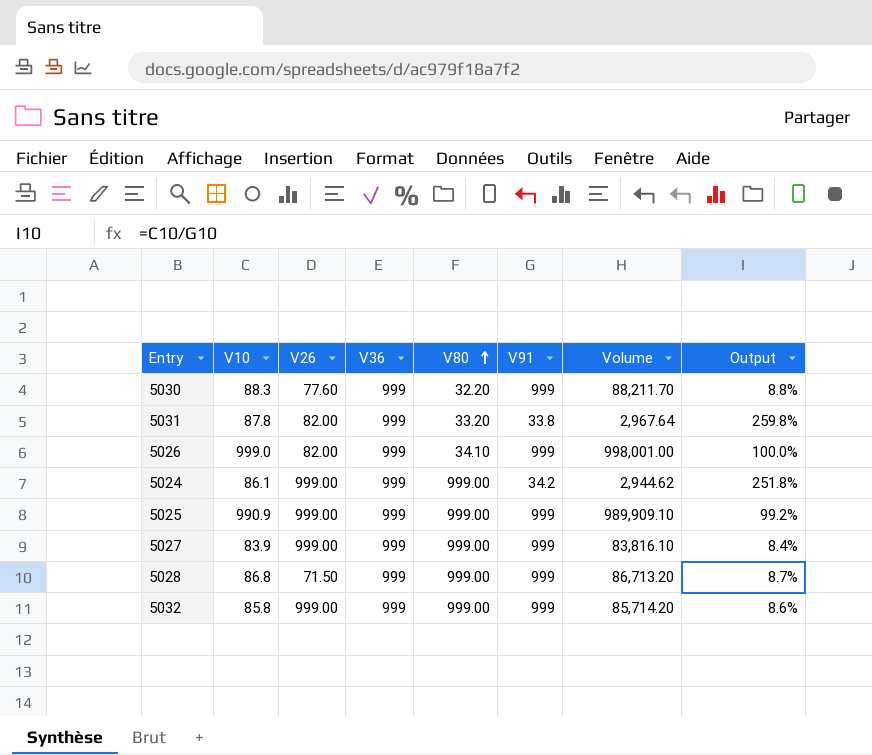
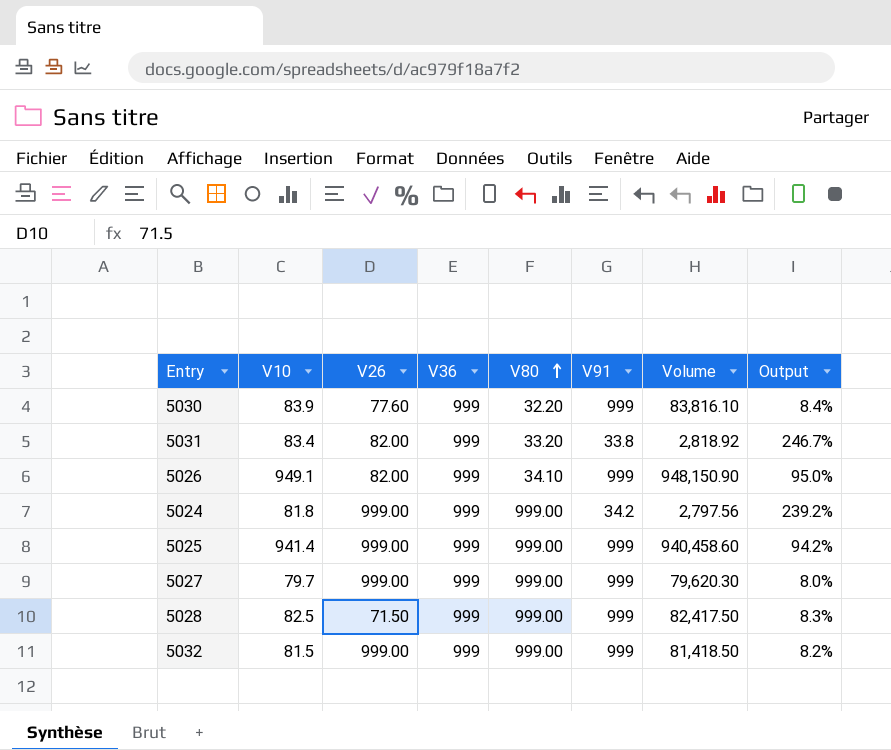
5030 | V10: 88.3 -> 83.9
5030 | Volume: 88,211.70 -> 83,816.10
5030 | Output: 8.8% -> 8.4%
5031 | V10: 87.8 -> 83.4
5031 | Volume: 2,967.64 -> 2,818.92
5031 | Output: 259.8% -> 246.7%
5026 | V10: 999.0 -> 949.1
5026 | Volume: 998,001.00 -> 948,150.90
5026 | Output: 100.0% -> 95.0%
5024 | V10: 86.1 -> 81.8
5024 | Volume: 2,944.62 -> 2,797.56
5024 | Output: 251.8% -> 239.2%
5025 | V10: 990.9 -> 941.4
5025 | Volume: 989,909.10 -> 940,458.60
5025 | Output: 99.2% -> 94.2%
5027 | V10: 83.9 -> 79.7
5027 | Volume: 83,816.10 -> 79,620.30
5027 | Output: 8.4% -> 8.0%
5028 | V10: 86.8 -> 82.5
5028 | Volume: 86,713.20 -> 82,417.50
5028 | Output: 8.7% -> 8.3%
5032 | V10: 85.8 -> 81.5
5032 | Volume: 85,714.20 -> 81,418.50
5032 | Output: 8.6% -> 8.2%

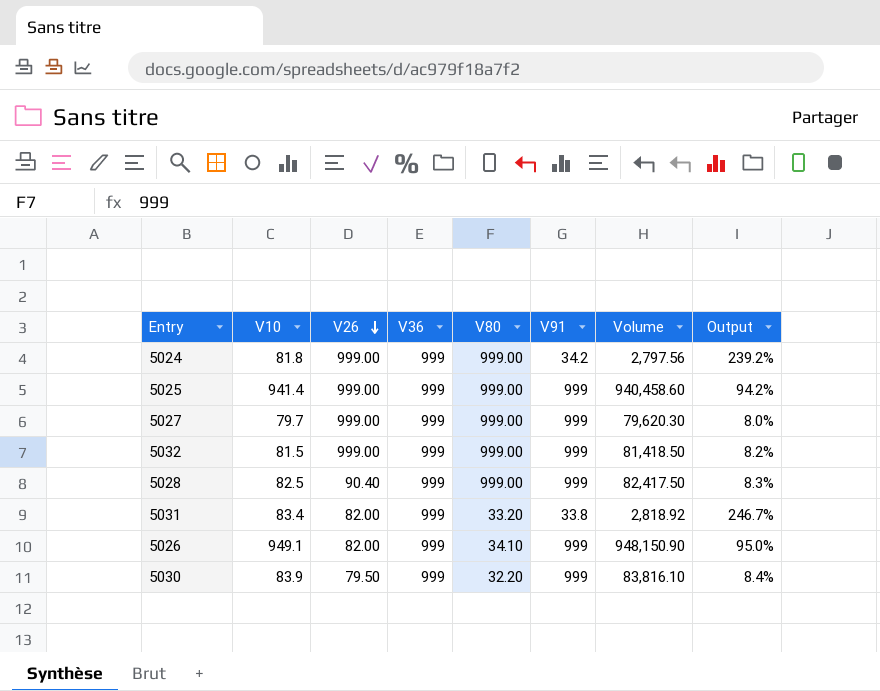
row order: V80 ascending -> V26 descending
5028 | V26: 71.50 -> 90.40
5030 | V26: 77.60 -> 79.50

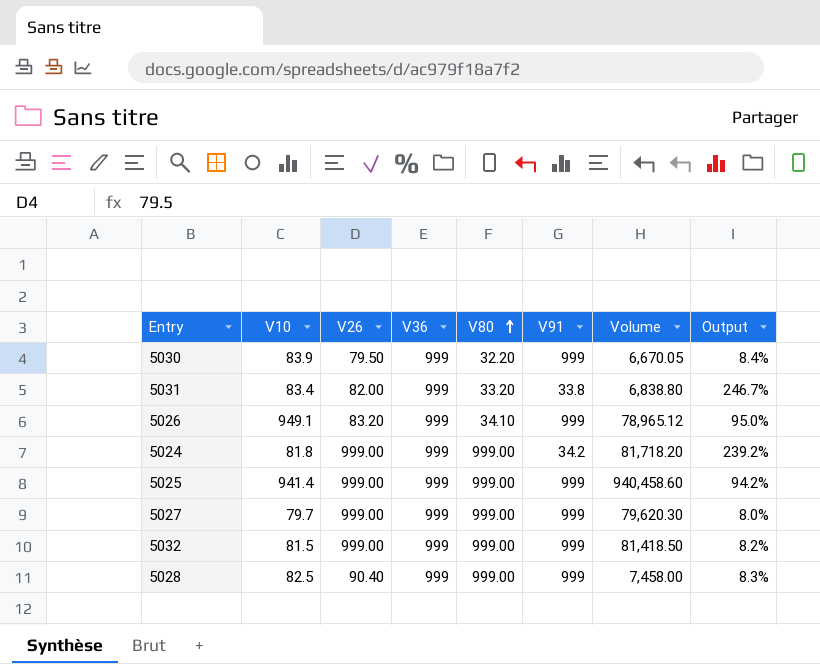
row order: V26 descending -> V80 ascending
column Volume | formula: [V10] * [V91] -> [V10] * [V26]
5026 | V26: 82.00 -> 83.20

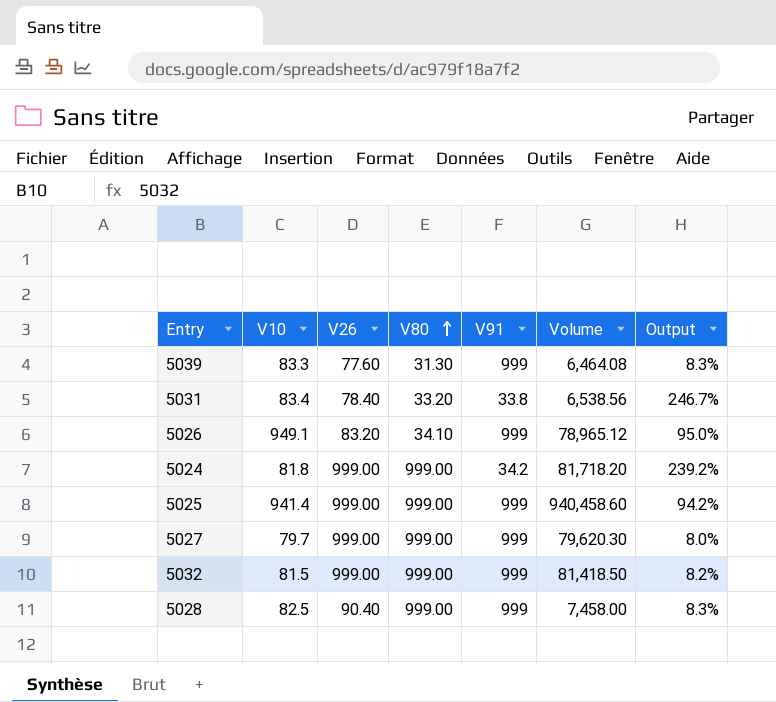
column V36 | position: 4 -> none
row 5030: 83.9 | 79.50 | 999 | 32.20 | 999 | 6,670.05 | 8.4% -> none
row 5039: none -> 83.3 | 77.60 | 31.30 | 999 | 6,464.08 | 8.3%
5031 | V26: 82.00 -> 78.40
5031 | Volume: 6,838.80 -> 6,538.56

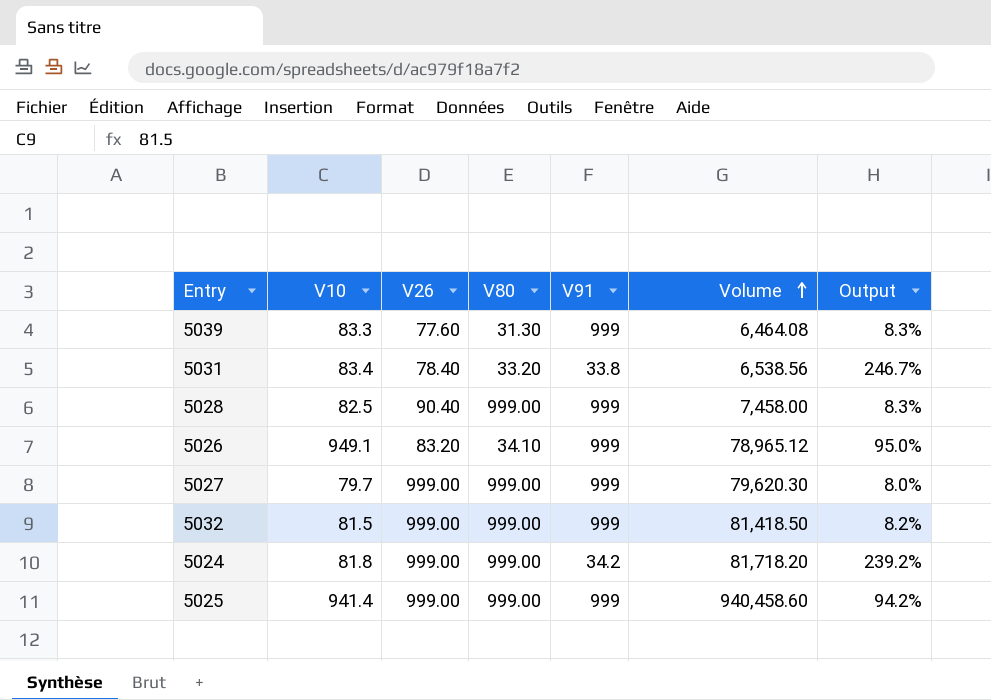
row order: V80 ascending -> Volume ascending

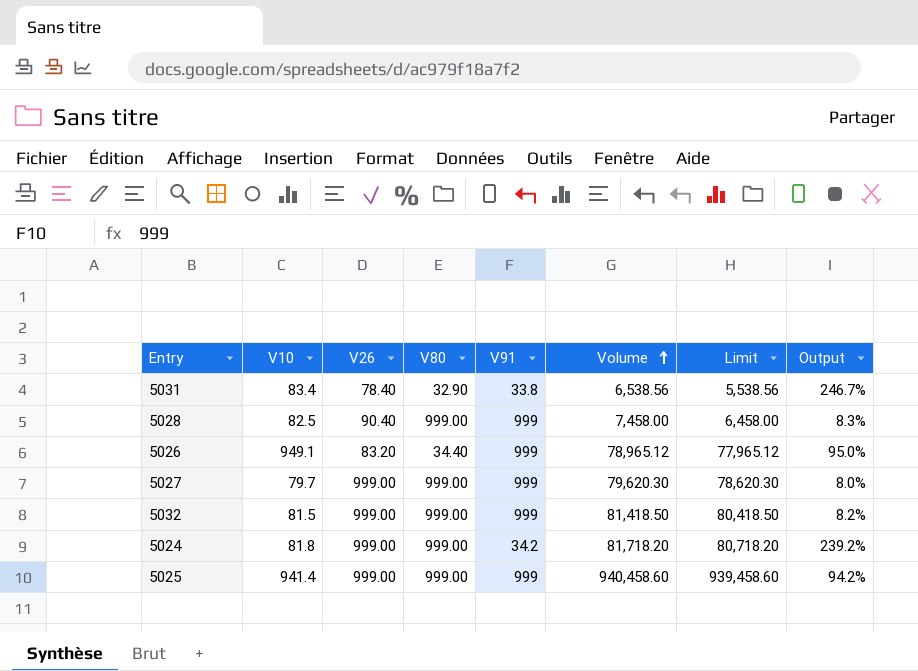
column Limit | formula: none -> [Volume] - 1000
row 5039: 83.3 | 77.60 | 31.30 | 999 | 6,464.08 | 8.3% -> none
5031 | V80: 33.20 -> 32.90
5026 | V80: 34.10 -> 34.40

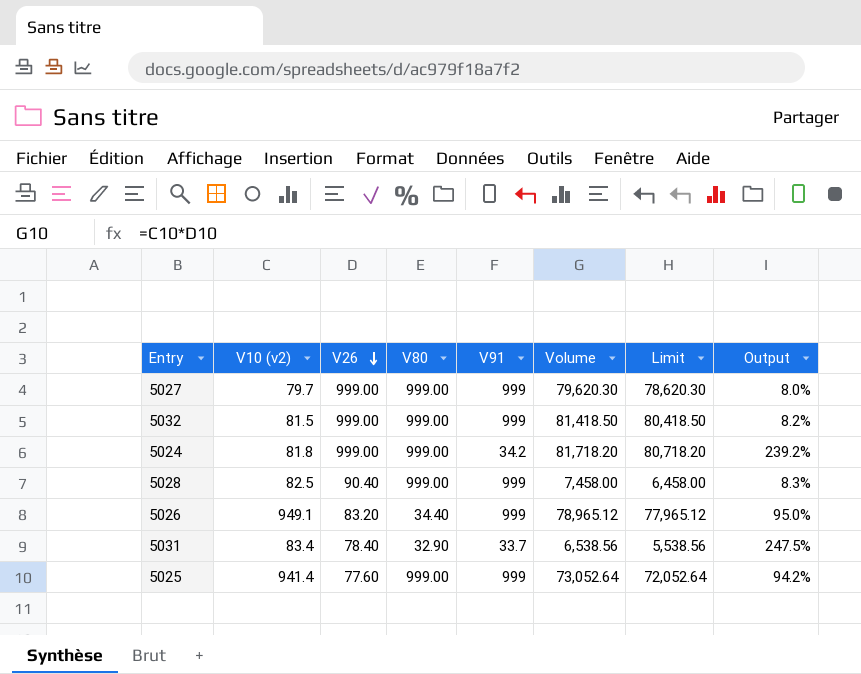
row order: Volume ascending -> V26 descending
column name: V10 -> V10 (v2)
5031 | V91: 33.8 -> 33.7
5031 | Output: 246.7% -> 247.5%
5025 | V26: 999.00 -> 77.60
5025 | Volume: 940,458.60 -> 73,052.64
5025 | Limit: 939,458.60 -> 72,052.64

